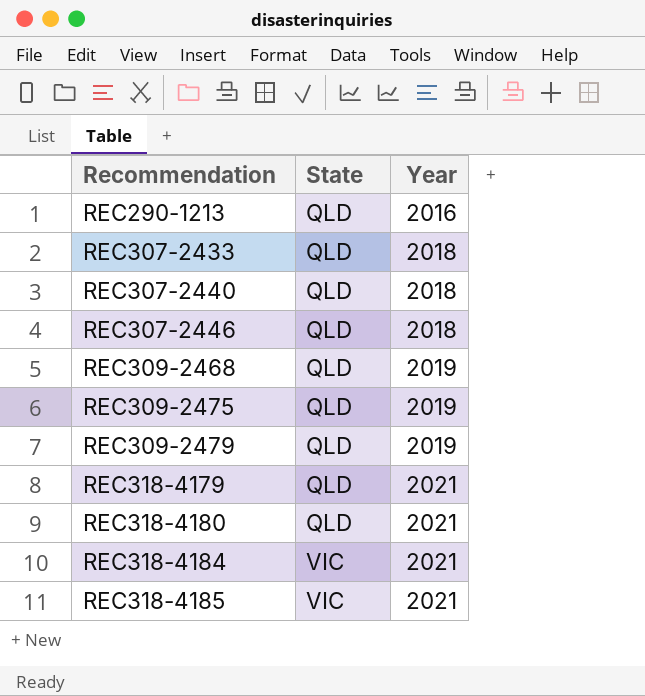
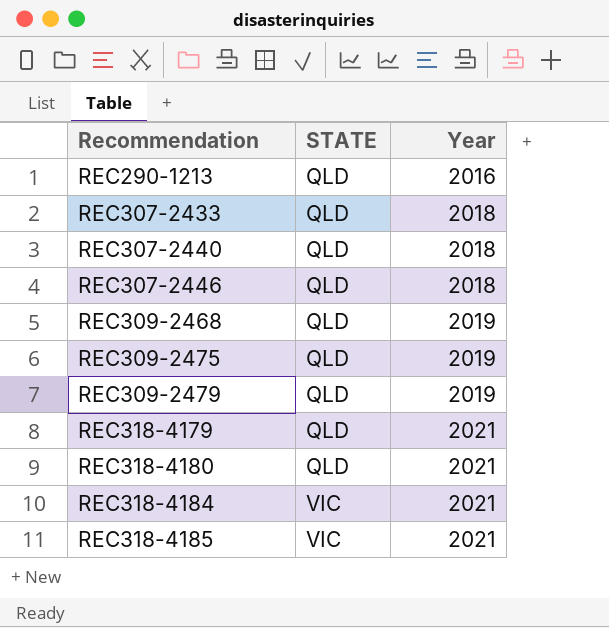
column name: State -> STATE

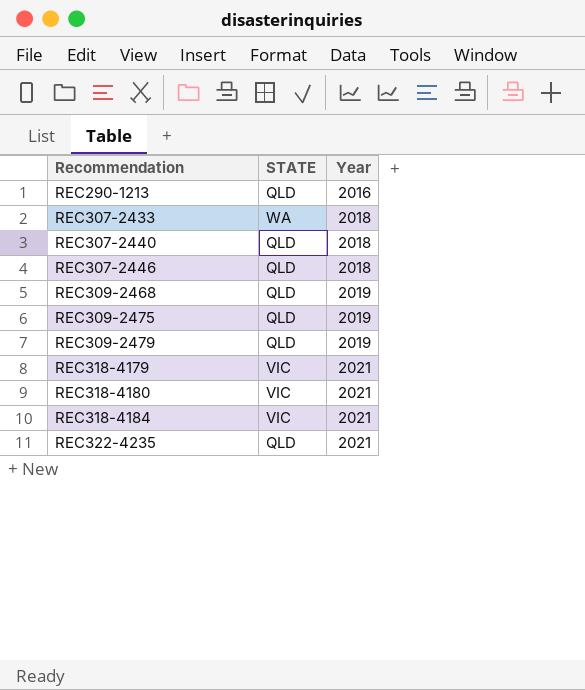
row REC318-4185: VIC | 2021 -> none
REC307-2433 | STATE: QLD -> WA
REC318-4179 | STATE: QLD -> VIC
REC318-4180 | STATE: QLD -> VIC
row REC322-4235: none -> QLD | 2021

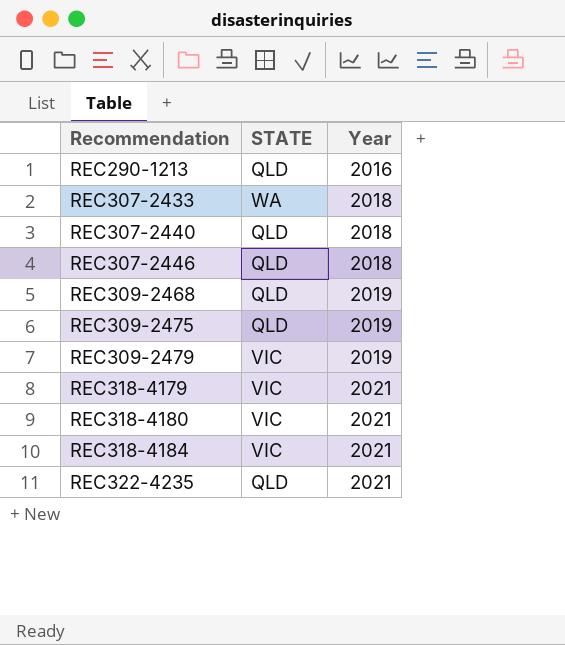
REC309-2479 | STATE: QLD -> VIC

